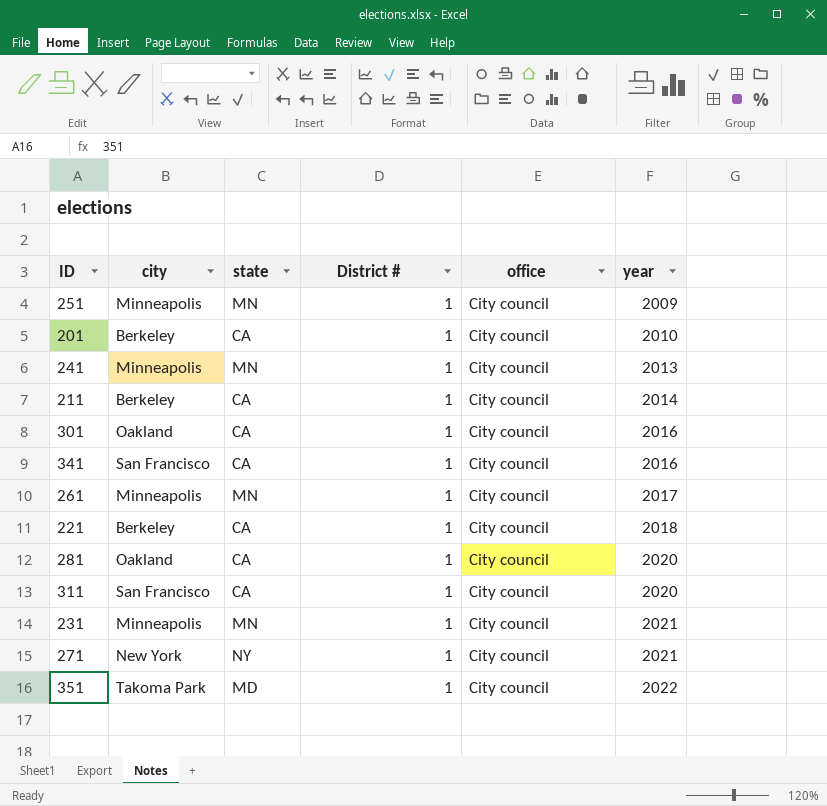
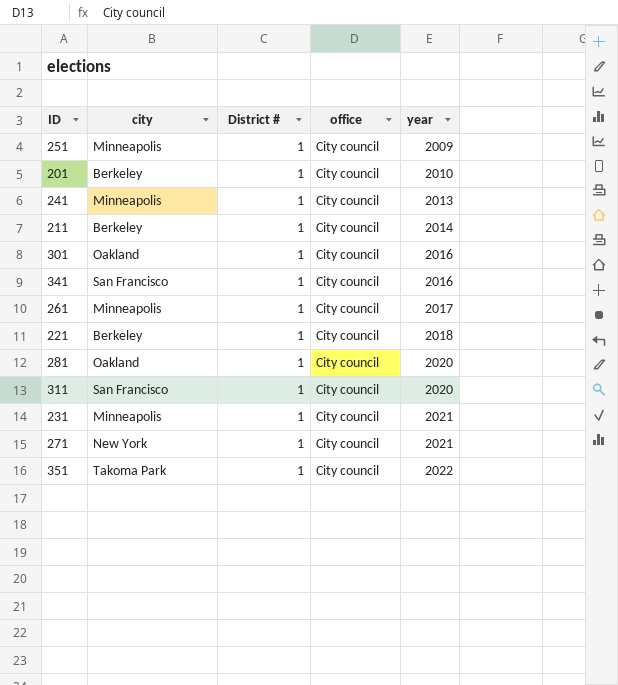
column state | position: 3 -> none

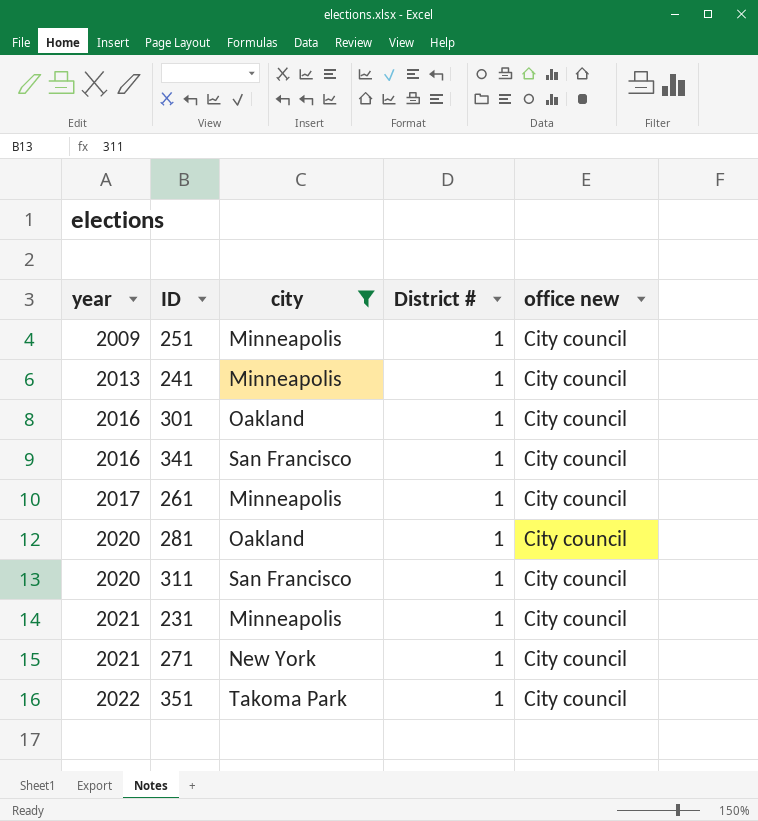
filter: none -> city != Berkeley
column year | position: 5 -> 1
column name: office -> office new

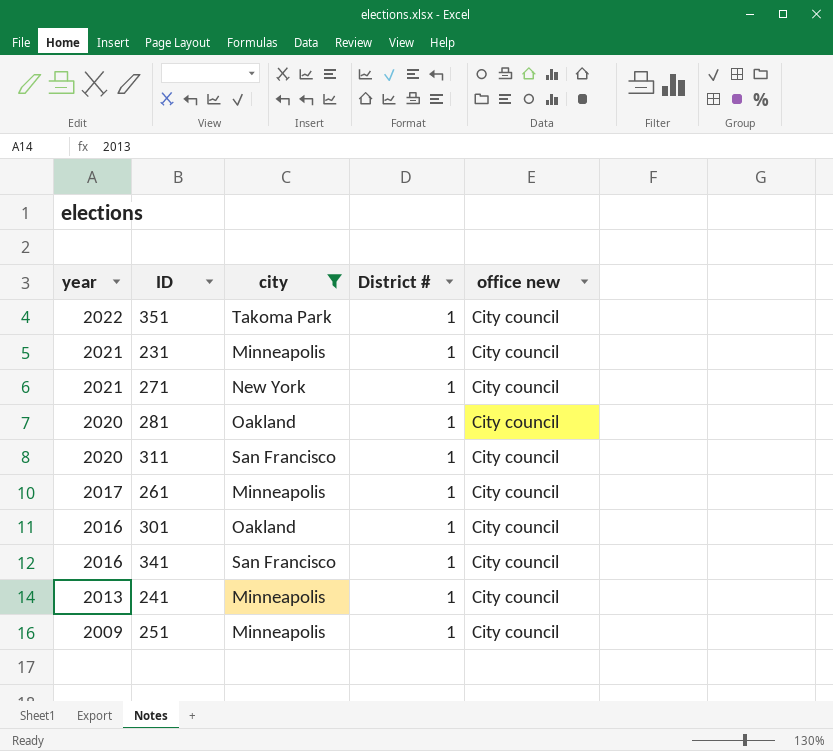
row order: year ascending -> year descending

